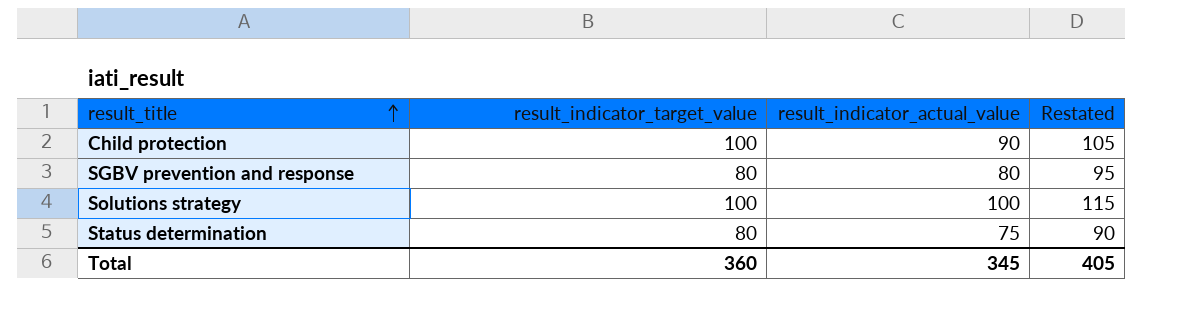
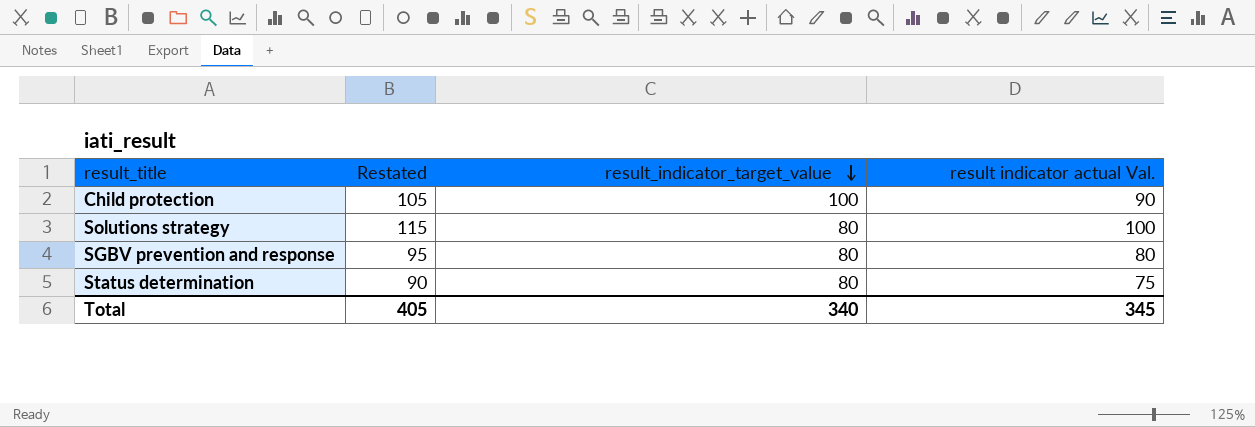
row order: result_title ascending -> result_indicator_target_value descending
column Restated | position: 4 -> 2
column name: result_indicator_actual_value -> result indicator actual Val.
Solutions strategy | result_indicator_target_value: 100 -> 80
Total | result_indicator_target_value: 360 -> 340

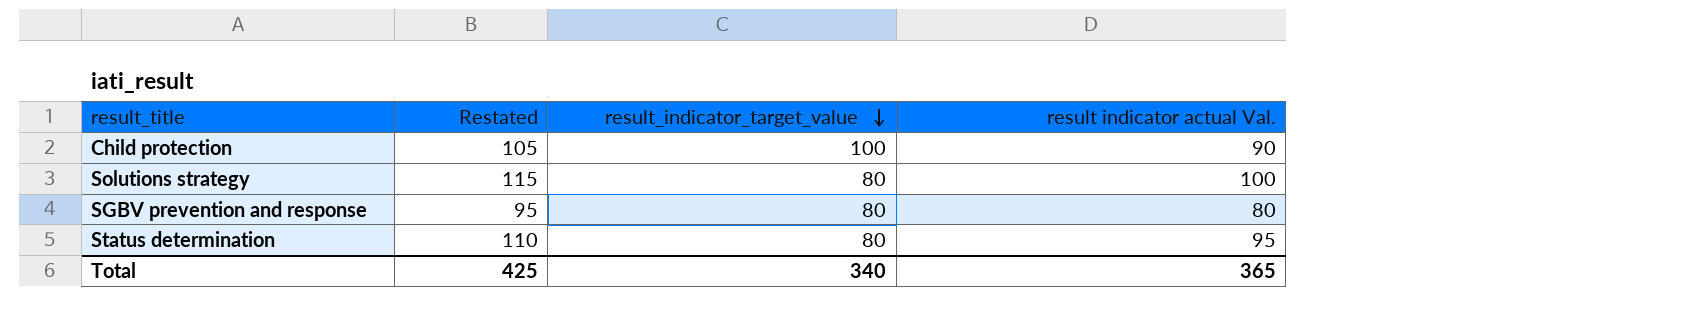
Status determination | Restated: 90 -> 110
Status determination | result indicator actual Val.: 75 -> 95
Total | Restated: 405 -> 425
Total | result indicator actual Val.: 345 -> 365

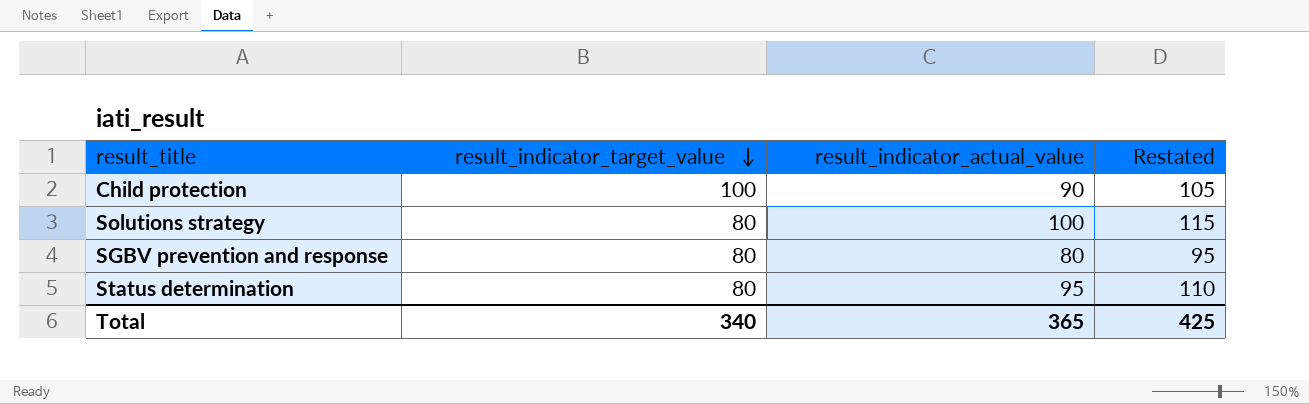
column name: result indicator actual Val. -> result_indicator_actual_value
column Restated | position: 2 -> 4

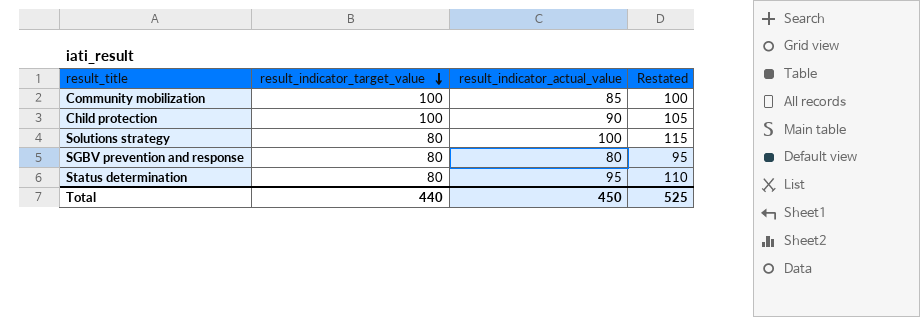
row Community mobilization: none -> 100 | 85 | 100
Total | result_indicator_target_value: 340 -> 440
Total | result_indicator_actual_value: 365 -> 450
Total | Restated: 425 -> 525

